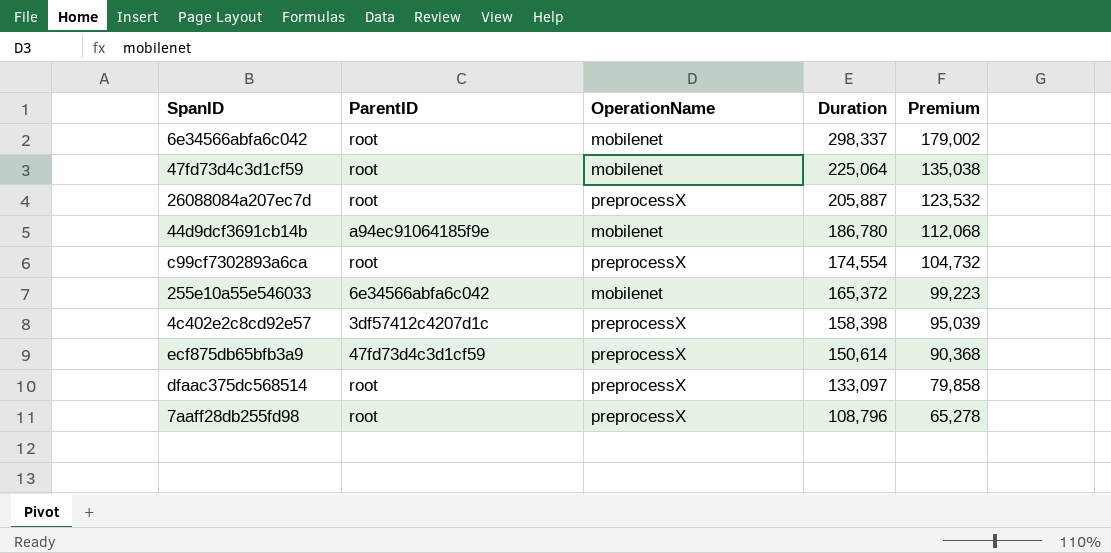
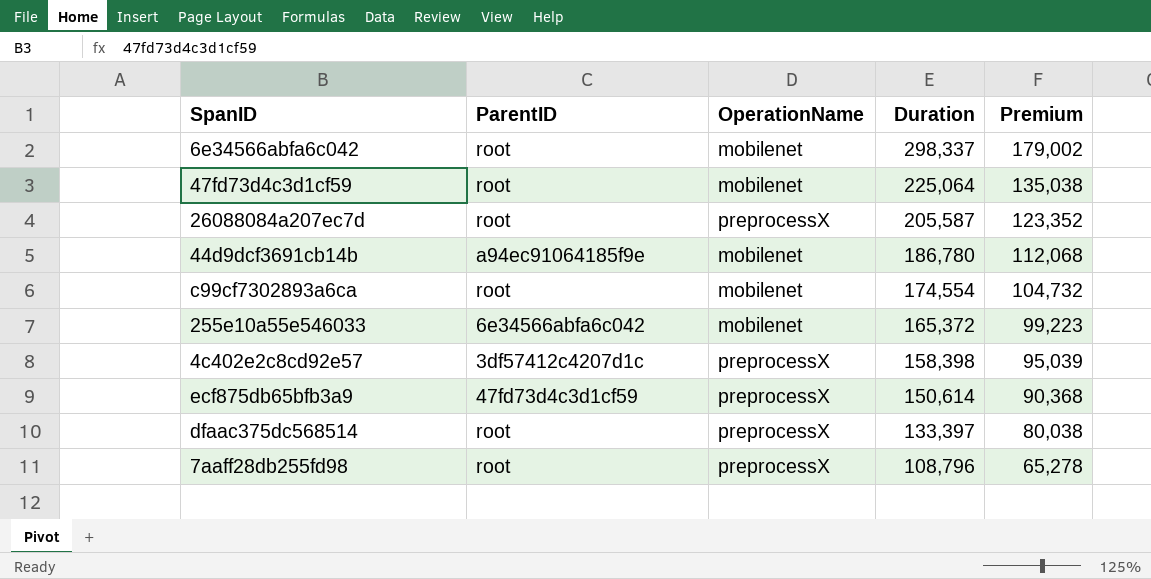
26088084a207ec7d | Duration: 205,887 -> 205,587
26088084a207ec7d | Premium: 123,532 -> 123,352
c99cf7302893a6ca | OperationName: preprocessX -> mobilenet
dfaac375dc568514 | Duration: 133,097 -> 133,397
dfaac375dc568514 | Premium: 79,858 -> 80,038

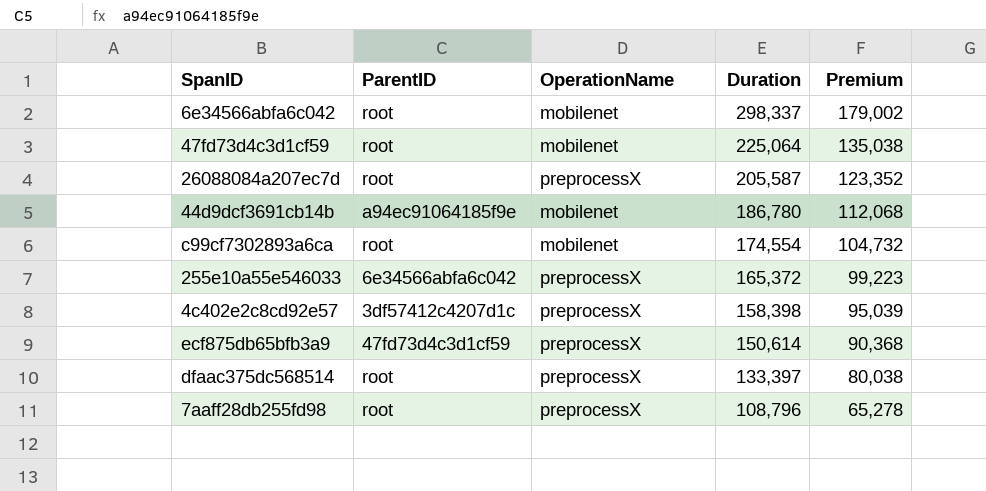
255e10a55e546033 | OperationName: mobilenet -> preprocessX

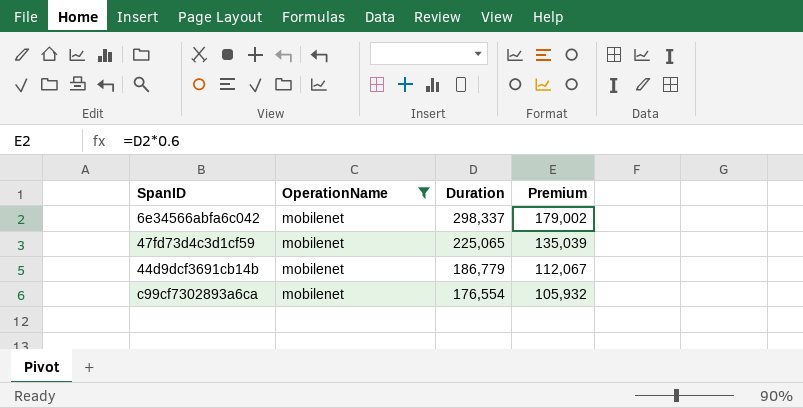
filter: none -> OperationName = mobilenet
column ParentID | position: 2 -> none
47fd73d4c3d1cf59 | Duration: 225,064 -> 225,065
47fd73d4c3d1cf59 | Premium: 135,038 -> 135,039
44d9dcf3691cb14b | Duration: 186,780 -> 186,779
44d9dcf3691cb14b | Premium: 112,068 -> 112,067
c99cf7302893a6ca | Duration: 174,554 -> 176,554
c99cf7302893a6ca | Premium: 104,732 -> 105,932

